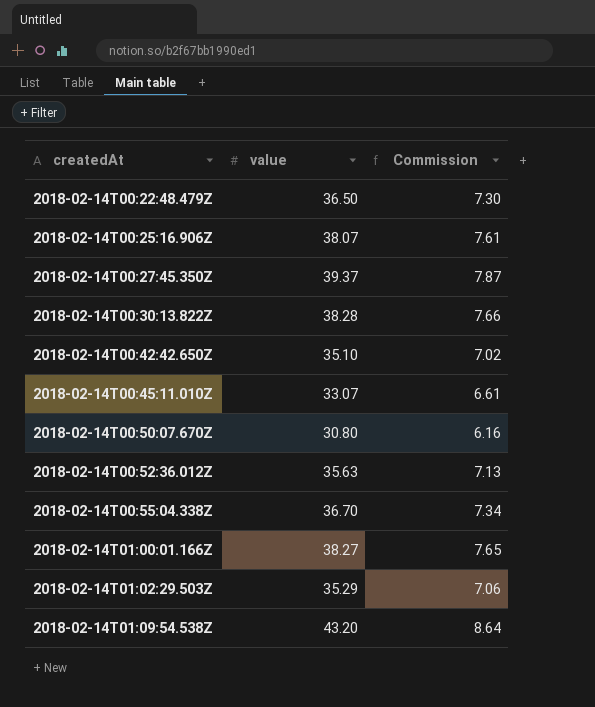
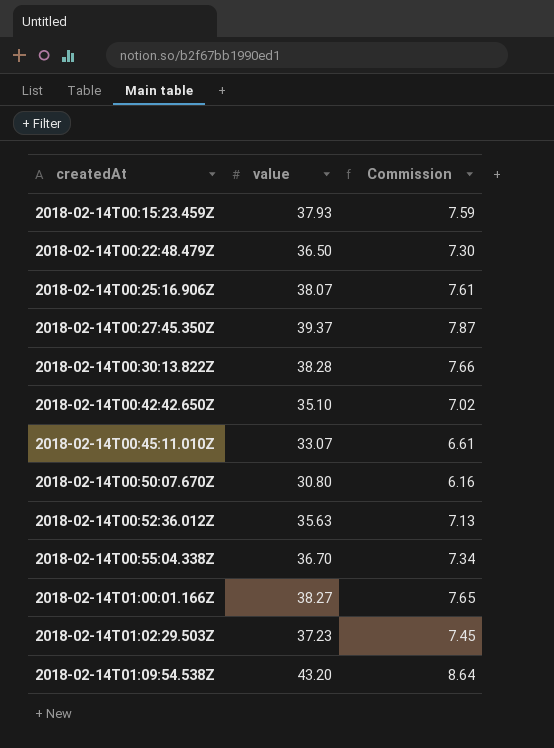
row 2018-02-14T00:15:23.459Z: none -> 37.93 | 7.59
2018-02-14T01:02:29.503Z | value: 35.29 -> 37.23
2018-02-14T01:02:29.503Z | Commission: 7.06 -> 7.45

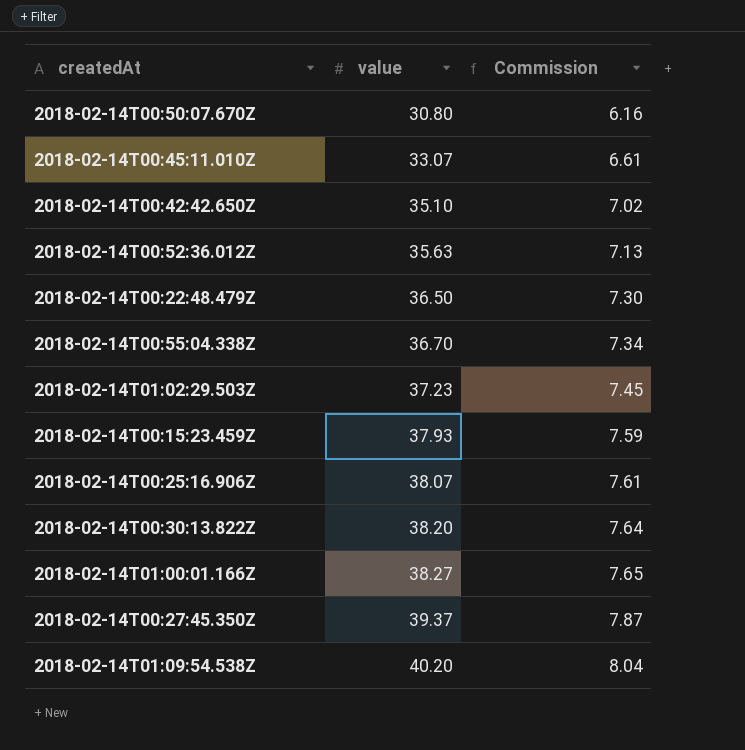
row order: createdAt ascending -> value ascending
2018-02-14T00:30:13.822Z | value: 38.28 -> 38.20
2018-02-14T00:30:13.822Z | Commission: 7.66 -> 7.64
2018-02-14T01:09:54.538Z | value: 43.20 -> 40.20
2018-02-14T01:09:54.538Z | Commission: 8.64 -> 8.04

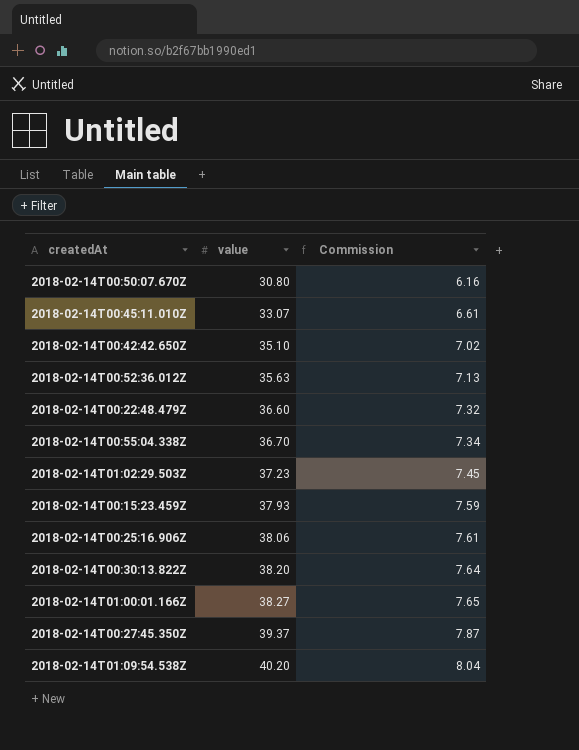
2018-02-14T00:22:48.479Z | value: 36.50 -> 36.60
2018-02-14T00:22:48.479Z | Commission: 7.30 -> 7.32
2018-02-14T00:25:16.906Z | value: 38.07 -> 38.06

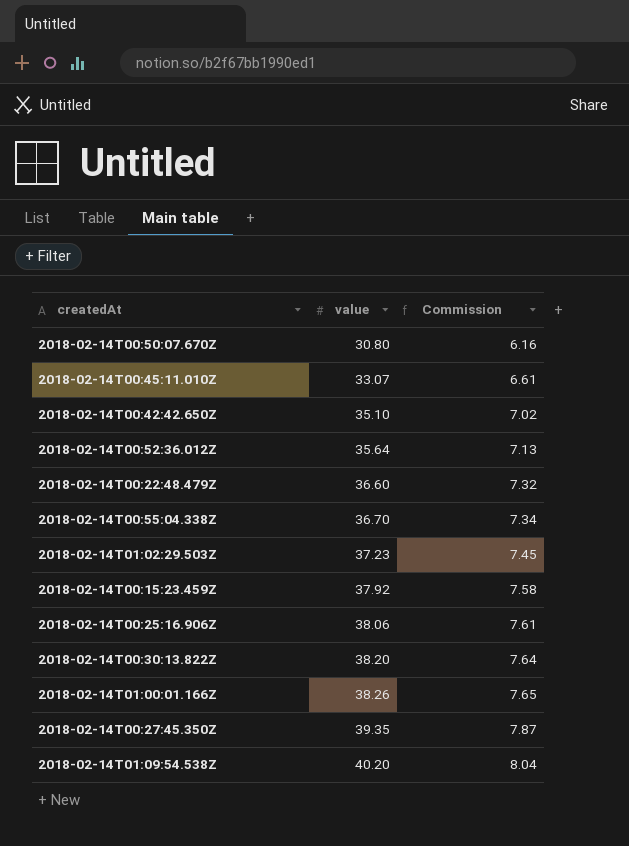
2018-02-14T00:52:36.012Z | value: 35.63 -> 35.64
2018-02-14T00:15:23.459Z | value: 37.93 -> 37.92
2018-02-14T00:15:23.459Z | Commission: 7.59 -> 7.58
2018-02-14T01:00:01.166Z | value: 38.27 -> 38.26
2018-02-14T00:27:45.350Z | value: 39.37 -> 39.35

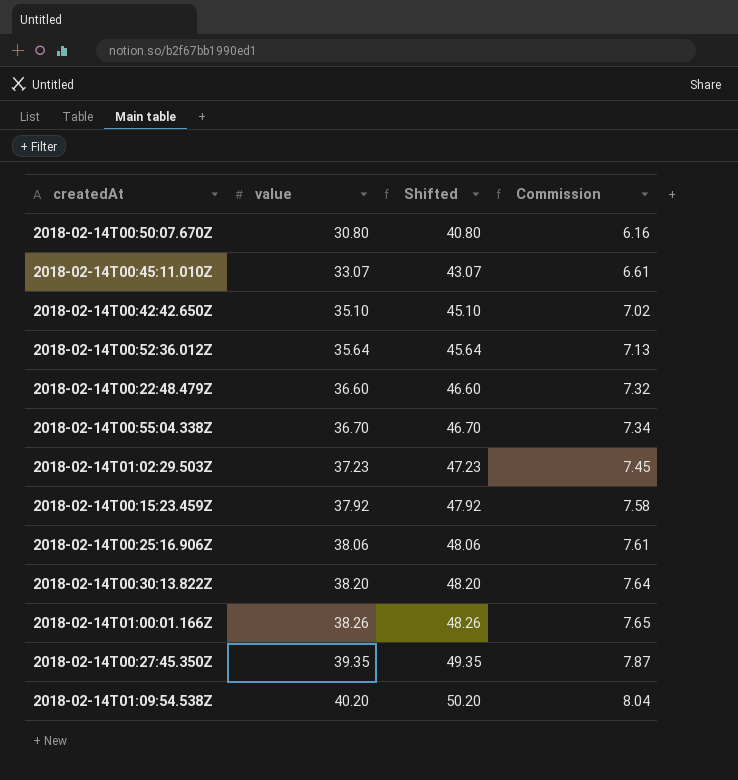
column Shifted | formula: none -> [value] + 10

